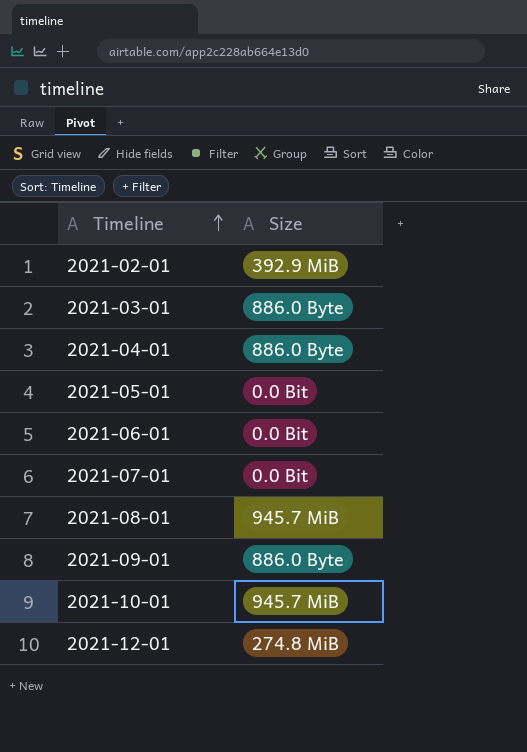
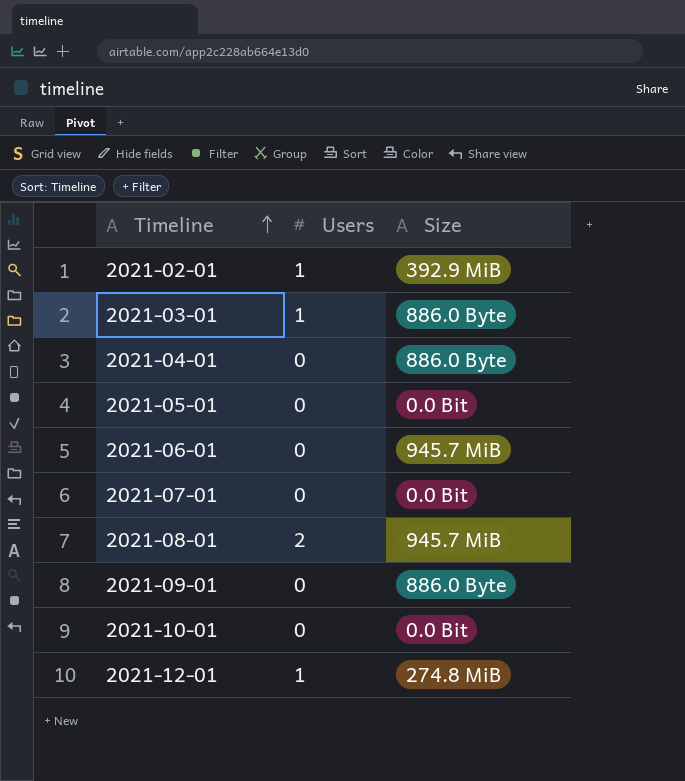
column Users | position: none -> 2
2021-06-01 | Size: 0.0 Bit -> 945.7 MiB
2021-10-01 | Size: 945.7 MiB -> 0.0 Bit

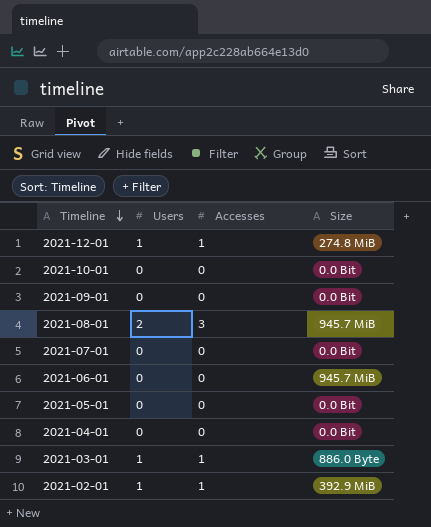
row order: Timeline ascending -> Timeline descending
column Accesses | position: none -> 3
2021-09-01 | Size: 886.0 Byte -> 0.0 Bit
2021-04-01 | Size: 886.0 Byte -> 0.0 Bit

